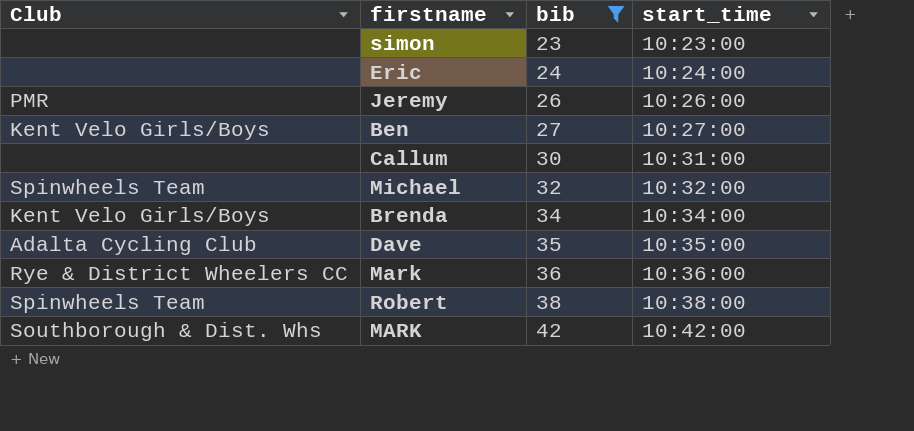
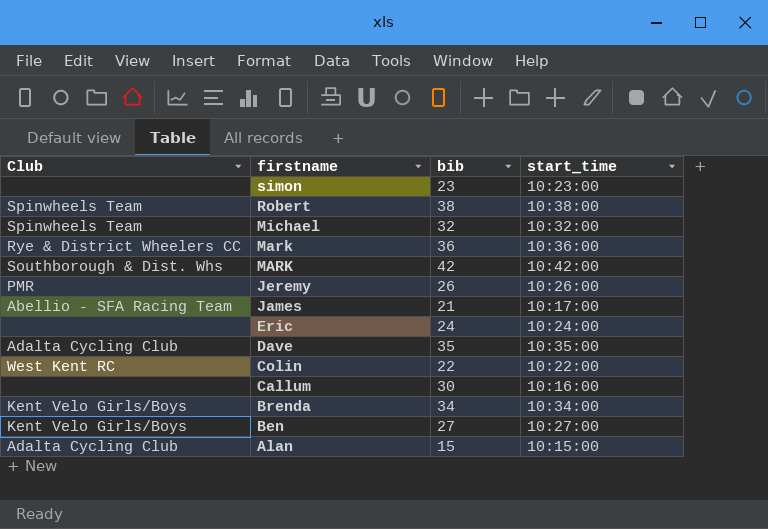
filter: bib >= 23 -> none
row order: bib ascending -> firstname descending
Callum | start_time: 10:31:00 -> 10:16:00

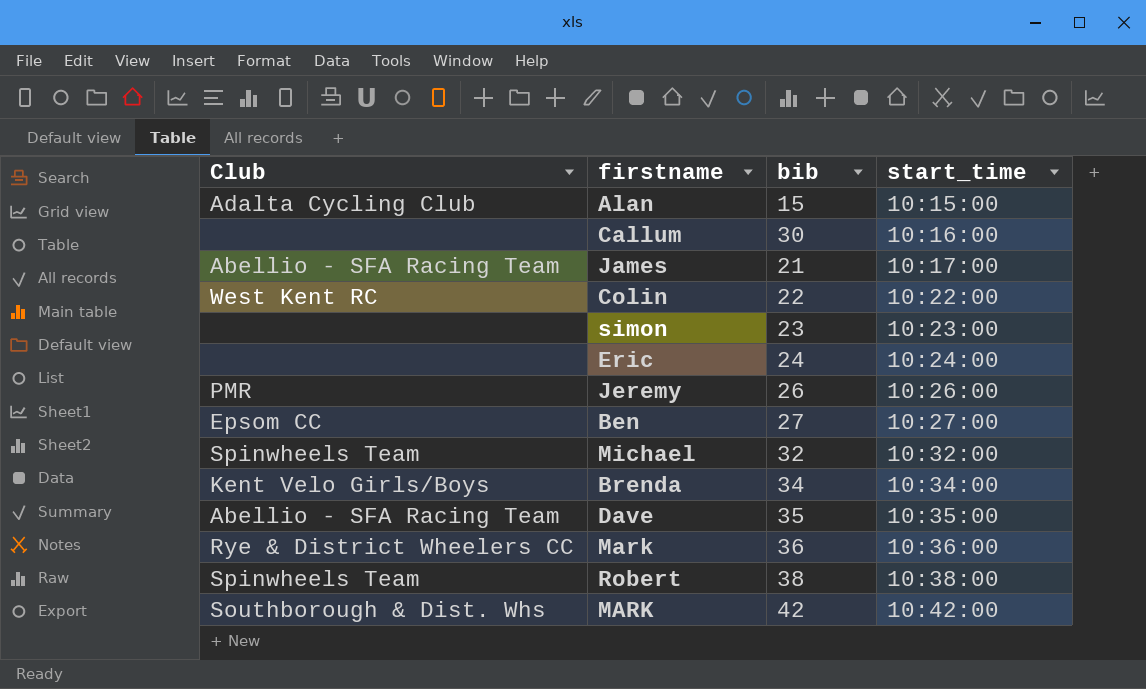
row order: firstname descending -> start_time ascending
Ben | Club: Kent Velo Girls/Boys -> Epsom CC
Dave | Club: Adalta Cycling Club -> Abellio - SFA Racing Team

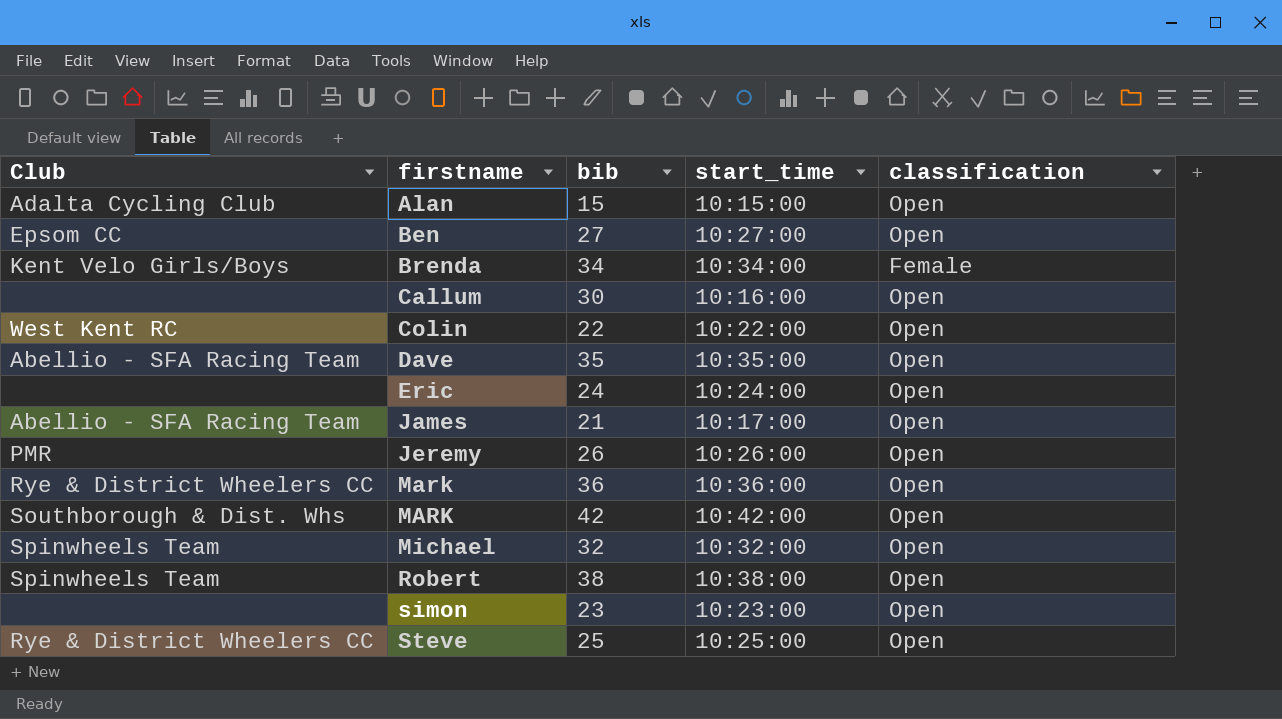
row order: start_time ascending -> firstname ascending
column classification | position: none -> 5
row Steve: none -> Rye & District Wheelers CC | 25 | 10:25:00 | Open

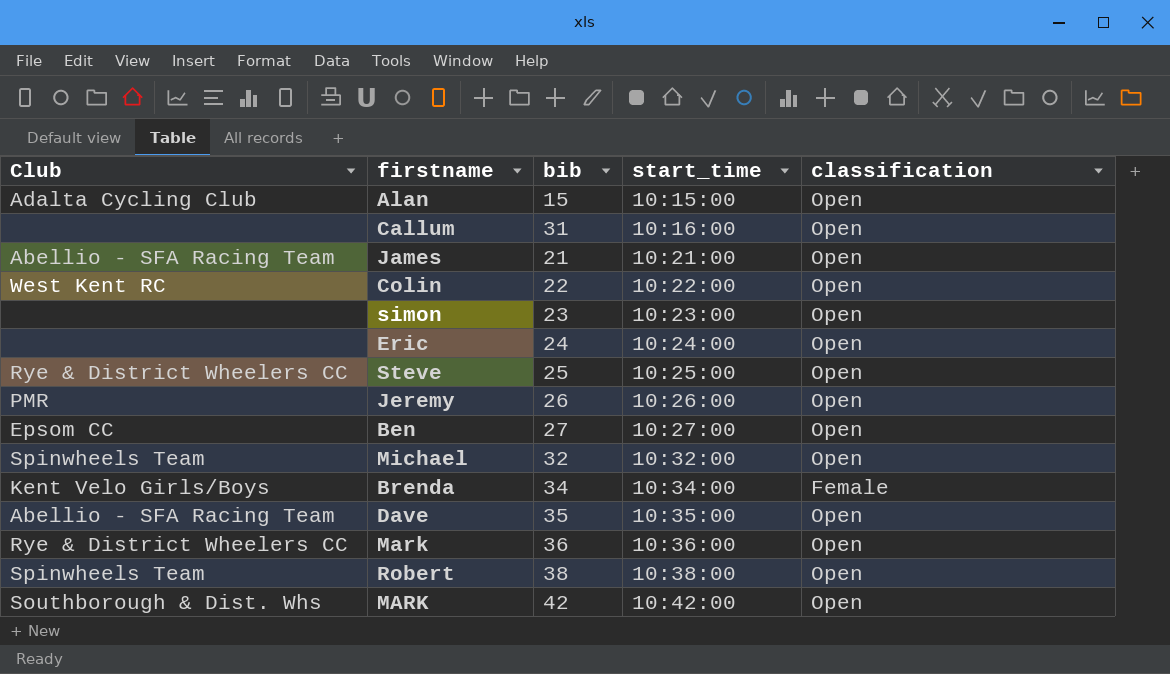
row order: firstname ascending -> start_time ascending
Callum | bib: 30 -> 31
James | start_time: 10:17:00 -> 10:21:00

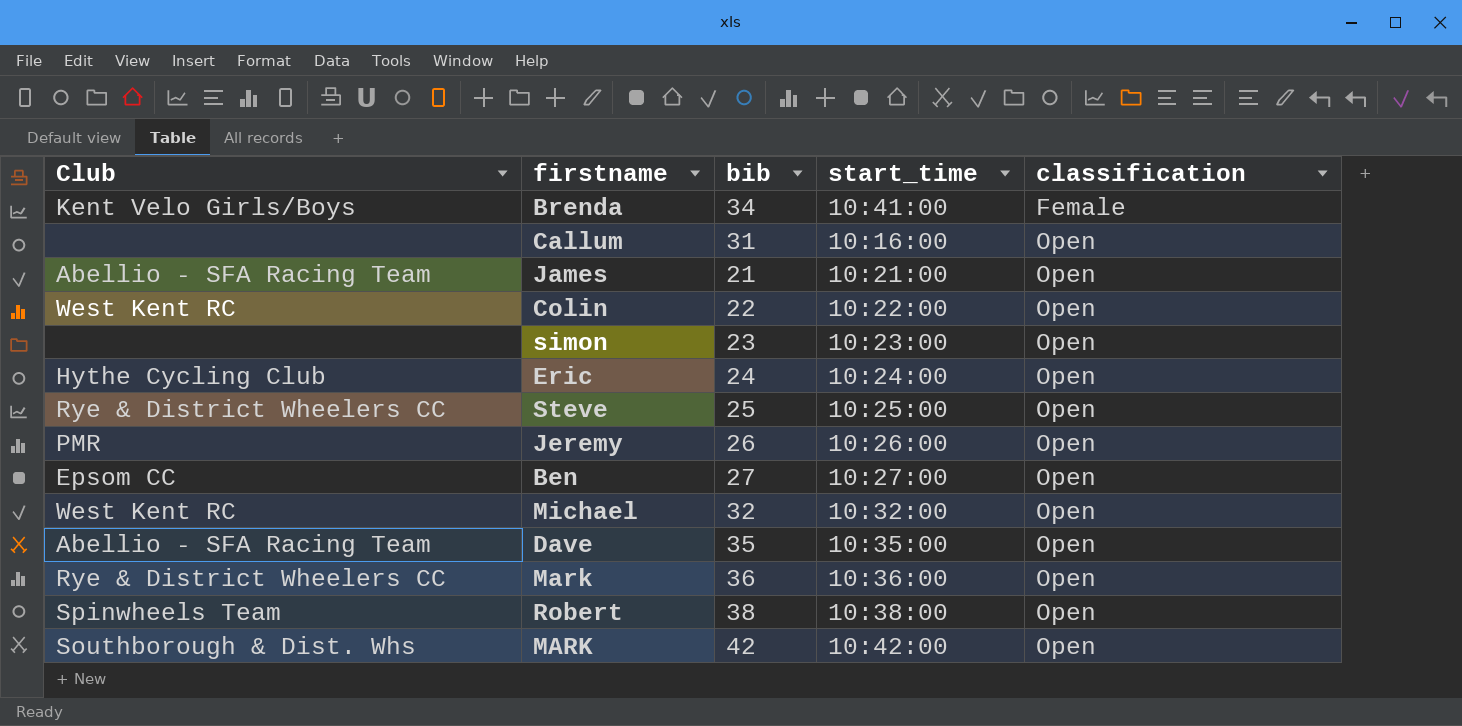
row order: start_time ascending -> classification ascending
row Alan: Adalta Cycling Club | 15 | 10:15:00 | Open -> none
Brenda | start_time: 10:34:00 -> 10:41:00
Eric | Club: none -> Hythe Cycling Club
Michael | Club: Spinwheels Team -> West Kent RC

